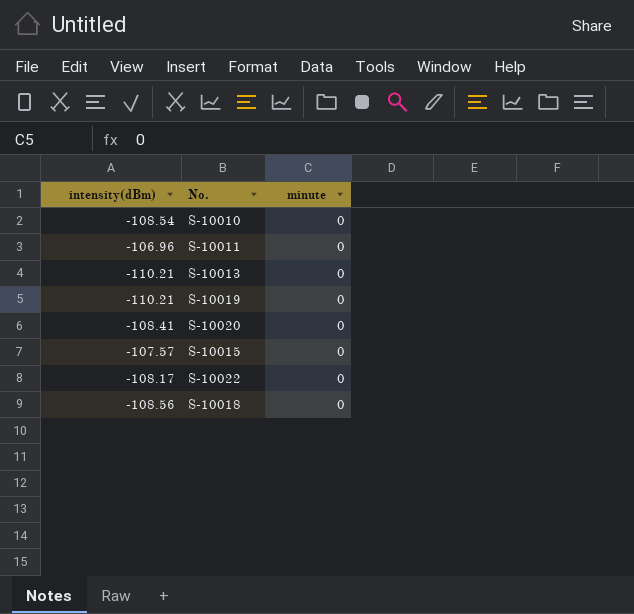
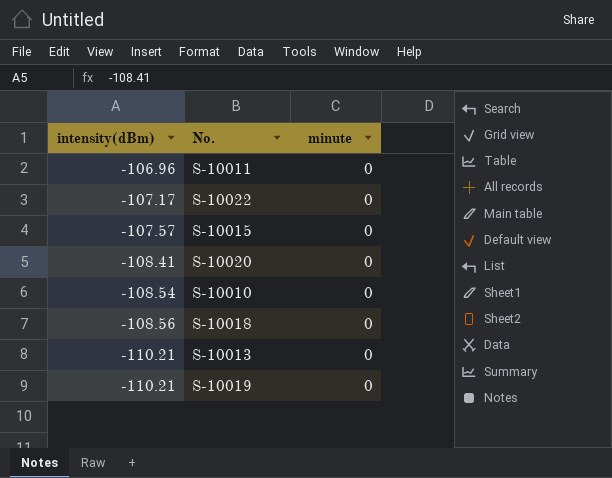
row order: none -> intensity(dBm) descending
S-10022 | intensity(dBm): -108.17 -> -107.17

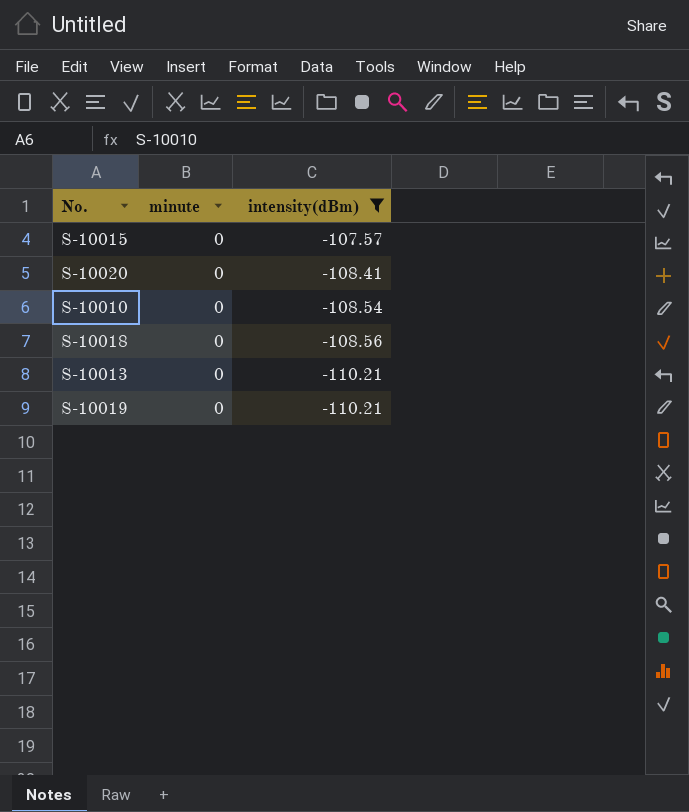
filter: none -> intensity(dBm) <= -107.57
column intensity(dBm) | position: 1 -> 3

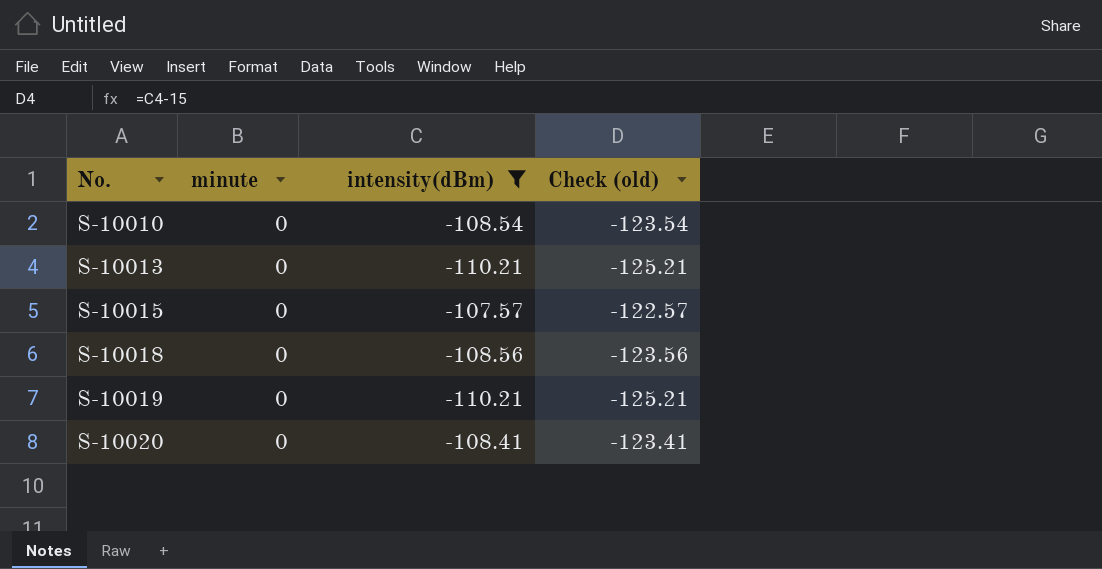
row order: intensity(dBm) descending -> No. ascending
column Check (old) | formula: none -> [intensity(dBm)] - 15

